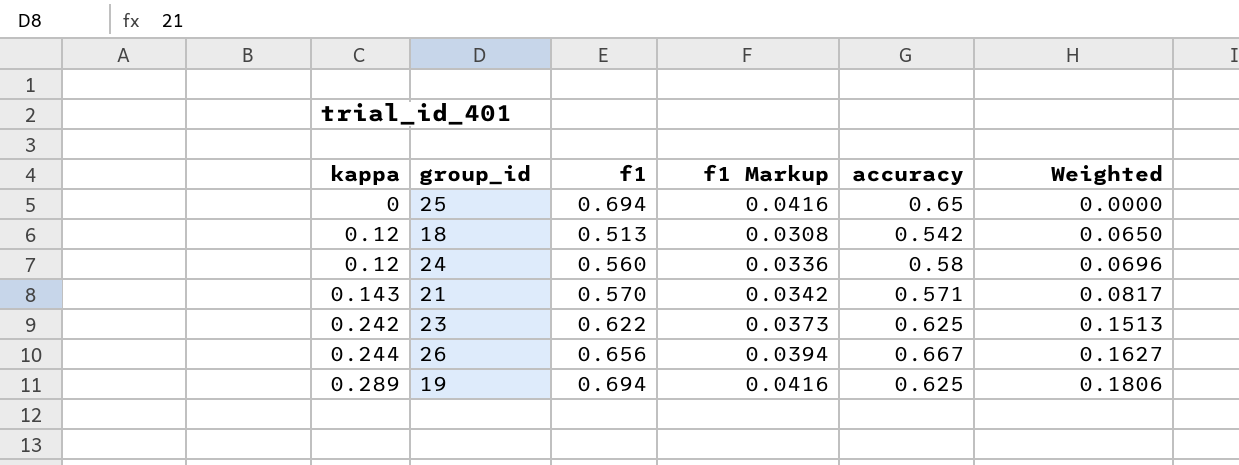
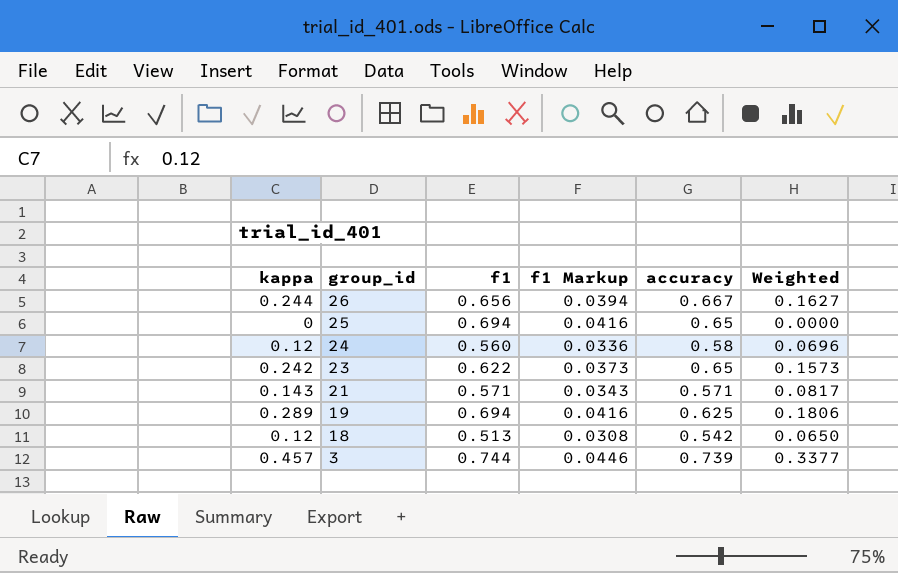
row order: kappa ascending -> group_id descending
23 | accuracy: 0.625 -> 0.65
23 | Weighted: 0.1513 -> 0.1573
21 | f1: 0.570 -> 0.571
21 | f1 Markup: 0.0342 -> 0.0343
row 3: none -> 0.457 | 0.744 | 0.0446 | 0.739 | 0.3377

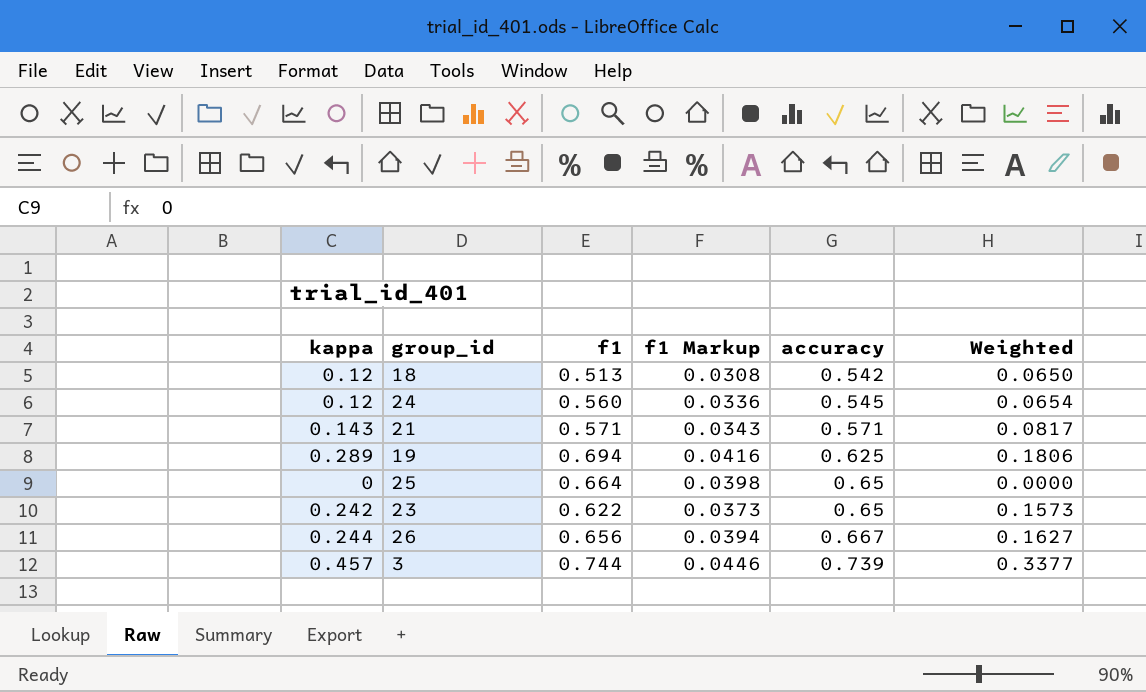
row order: group_id descending -> accuracy ascending
24 | accuracy: 0.58 -> 0.545
24 | Weighted: 0.0696 -> 0.0654
25 | f1: 0.694 -> 0.664
25 | f1 Markup: 0.0416 -> 0.0398

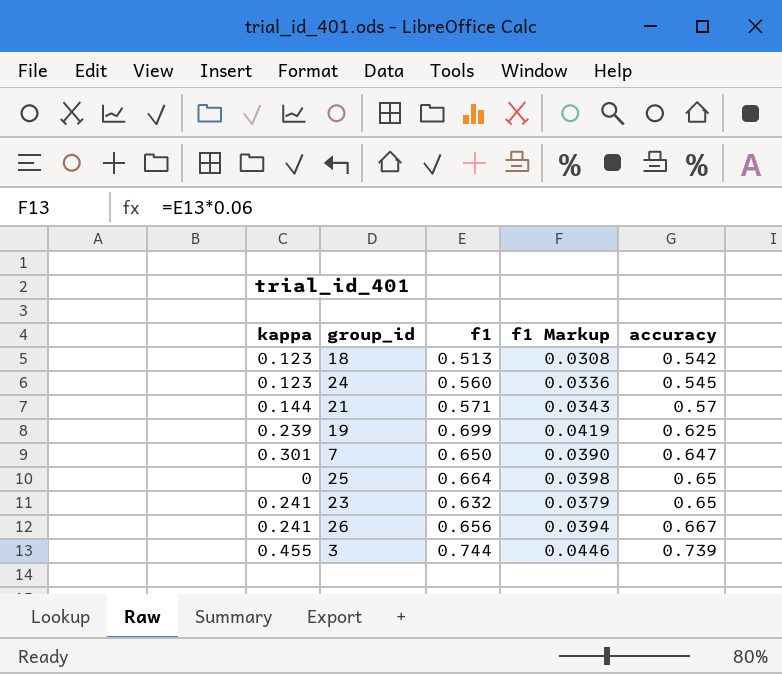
column Weighted | formula: [kappa] * [accuracy] -> none
18 | kappa: 0.12 -> 0.123
24 | kappa: 0.12 -> 0.123
21 | kappa: 0.143 -> 0.144
21 | accuracy: 0.571 -> 0.57
19 | kappa: 0.289 -> 0.239
19 | f1: 0.694 -> 0.699
19 | f1 Markup: 0.0416 -> 0.0419
row 7: none -> 0.301 | 0.650 | 0.0390 | 0.647
23 | kappa: 0.242 -> 0.241
23 | f1: 0.622 -> 0.632
23 | f1 Markup: 0.0373 -> 0.0379
26 | kappa: 0.244 -> 0.241
3 | kappa: 0.457 -> 0.455

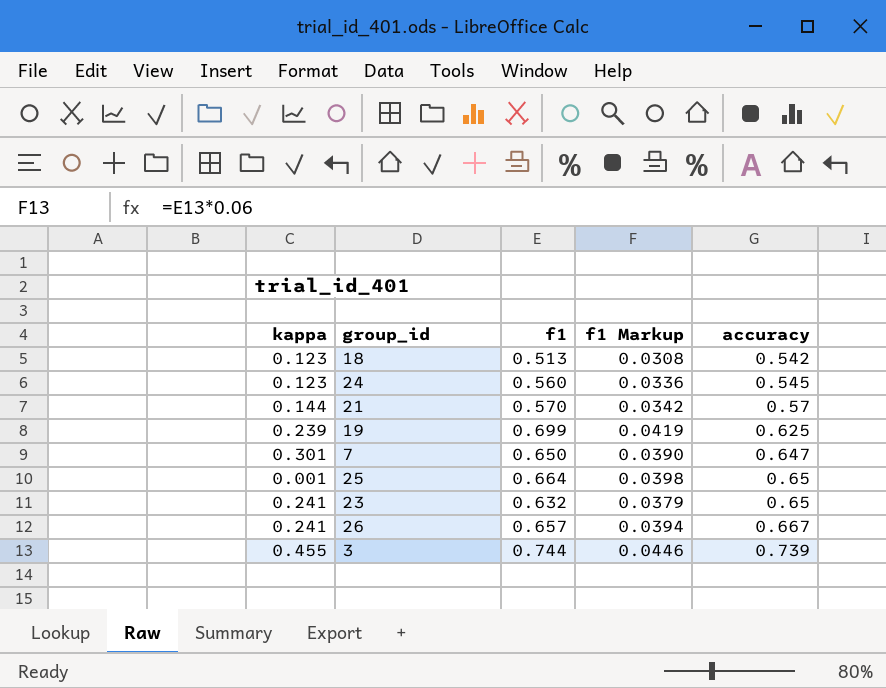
21 | f1: 0.571 -> 0.570
21 | f1 Markup: 0.0343 -> 0.0342
25 | kappa: 0 -> 0.001
26 | f1: 0.656 -> 0.657

